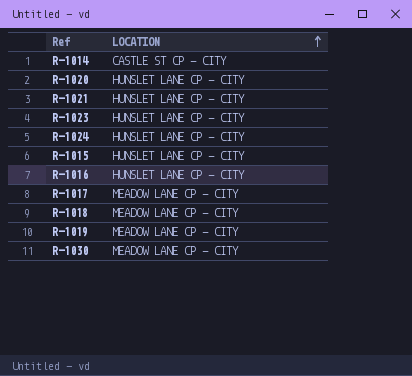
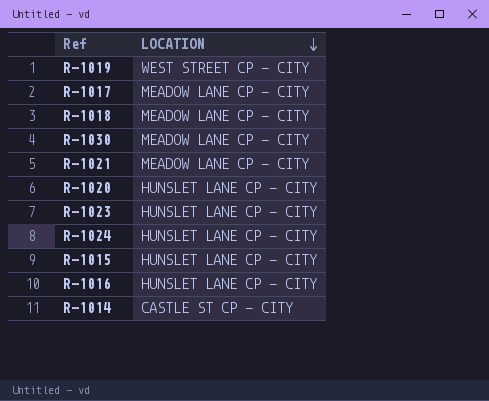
row order: LOCATION ascending -> LOCATION descending
R-1019 | LOCATION: MEADOW LANE CP - CITY -> WEST STREET CP - CITY
R-1021 | LOCATION: HUNSLET LANE CP - CITY -> MEADOW LANE CP - CITY

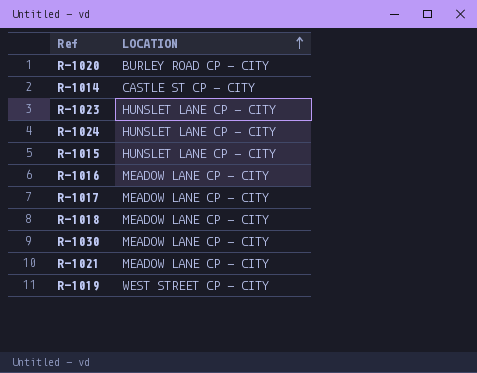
row order: LOCATION descending -> LOCATION ascending
R-1020 | LOCATION: HUNSLET LANE CP - CITY -> BURLEY ROAD CP - CITY
R-1016 | LOCATION: HUNSLET LANE CP - CITY -> MEADOW LANE CP - CITY

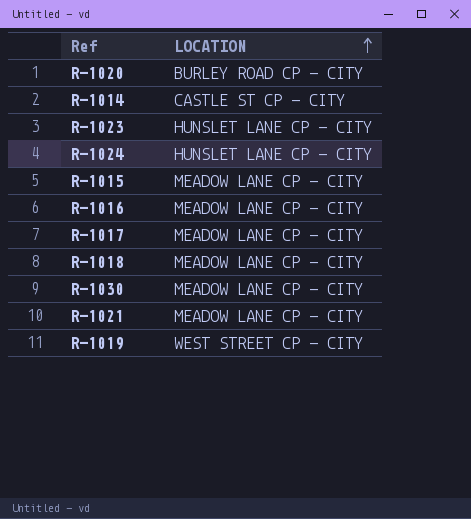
R-1015 | LOCATION: HUNSLET LANE CP - CITY -> MEADOW LANE CP - CITY

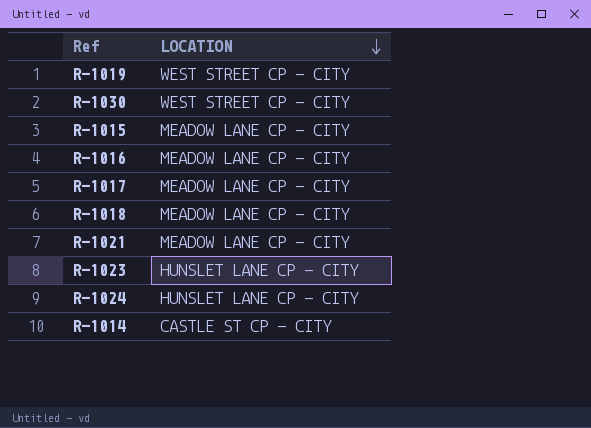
row order: LOCATION ascending -> LOCATION descending
row R-1020: BURLEY ROAD CP - CITY -> none
R-1030 | LOCATION: MEADOW LANE CP - CITY -> WEST STREET CP - CITY

